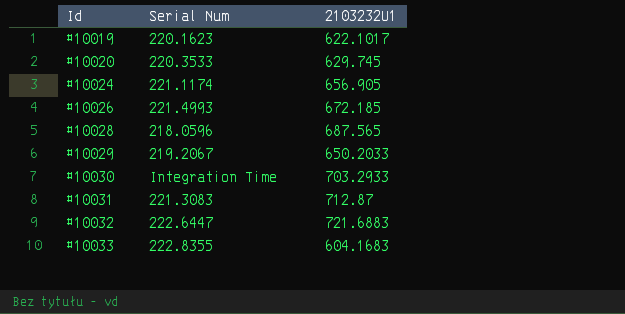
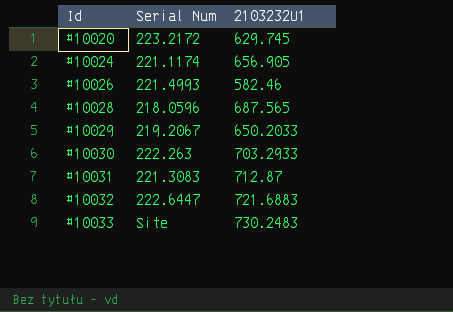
row #10019: 220.1623 | 622.1017 -> none
#10020 | Serial Num: 220.3533 -> 223.2172
#10026 | 2103232U1: 672.185 -> 582.46
#10030 | Serial Num: Integration Time -> 222.263
#10033 | Serial Num: 222.8355 -> Site
#10033 | 2103232U1: 604.1683 -> 730.2483

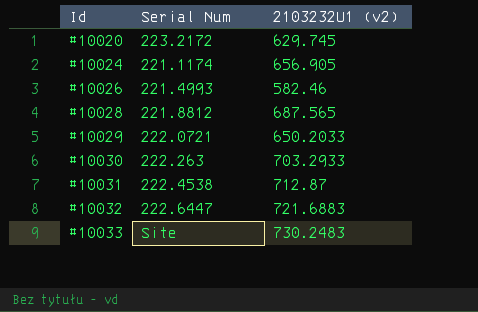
column name: 2103232U1 -> 2103232U1 (v2)
#10028 | Serial Num: 218.0596 -> 221.8812
#10029 | Serial Num: 219.2067 -> 222.0721
#10031 | Serial Num: 221.3083 -> 222.4538

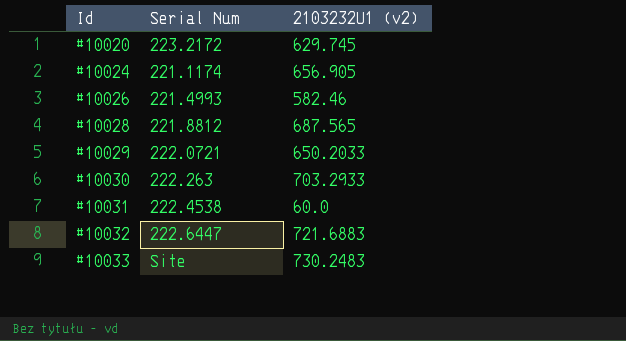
#10031 | 2103232U1 (v2): 712.87 -> 60.0

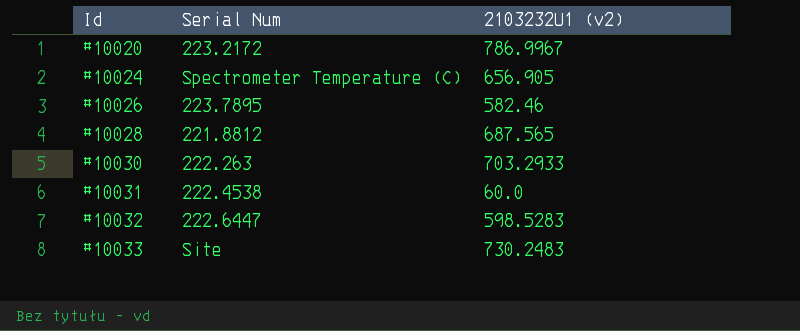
row #10029: 222.0721 | 650.2033 -> none
#10020 | 2103232U1 (v2): 629.745 -> 786.9967
#10024 | Serial Num: 221.1174 -> Spectrometer Temperature (C)
#10026 | Serial Num: 221.4993 -> 223.7895
#10032 | 2103232U1 (v2): 721.6883 -> 598.5283

